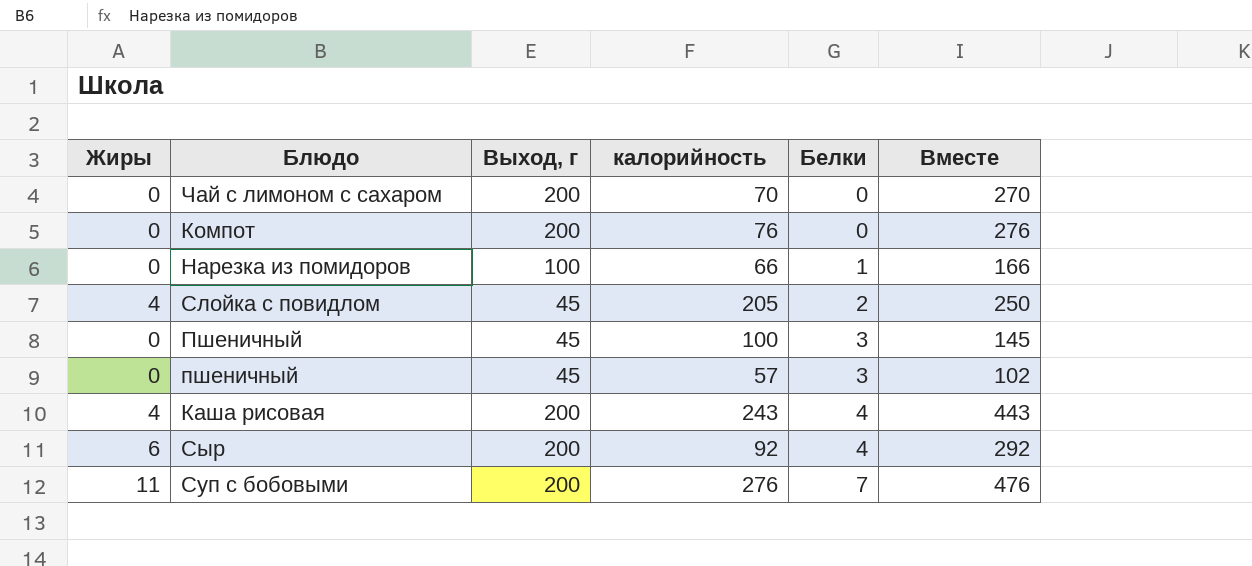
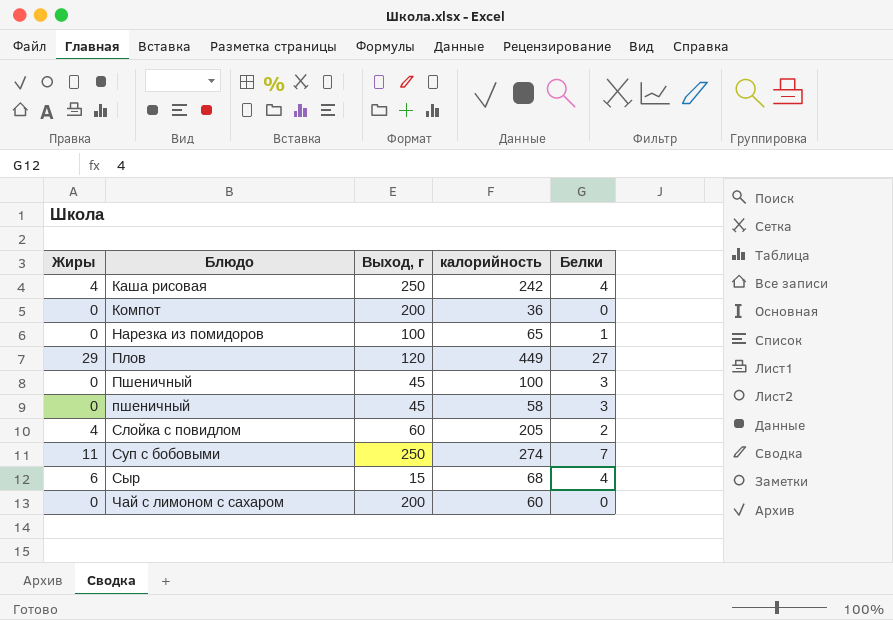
row order: Белки ascending -> Блюдо ascending
column Вместе | formula: [Выход, г] + [калорийность] -> none
Каша рисовая | Выход, г: 200 -> 250
Каша рисовая | калорийность: 243 -> 242
Компот | калорийность: 76 -> 36
Нарезка из помидоров | калорийность: 66 -> 65
row Плов: none -> 29 | 120 | 449 | 27
пшеничный | калорийность: 57 -> 58
Слойка с повидлом | Выход, г: 45 -> 60
Суп с бобовыми | Выход, г: 200 -> 250
Суп с бобовыми | калорийность: 276 -> 274
Сыр | Выход, г: 200 -> 15
Сыр | калорийность: 92 -> 68
Чай с лимоном с сахаром | калорийность: 70 -> 60

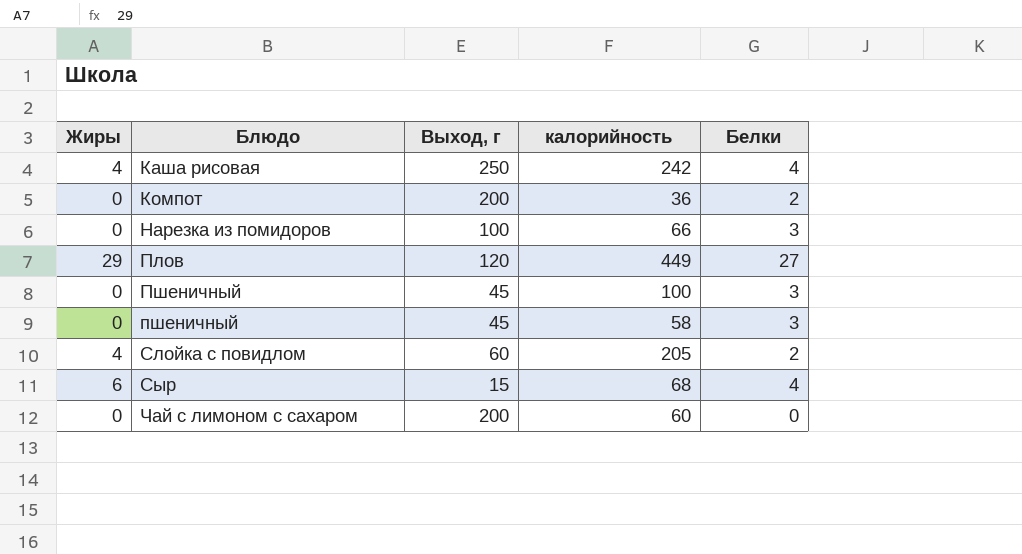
row Суп с бобовыми: 11 | 250 | 274 | 7 -> none
Компот | Белки: 0 -> 2
Нарезка из помидоров | калорийность: 65 -> 66
Нарезка из помидоров | Белки: 1 -> 3

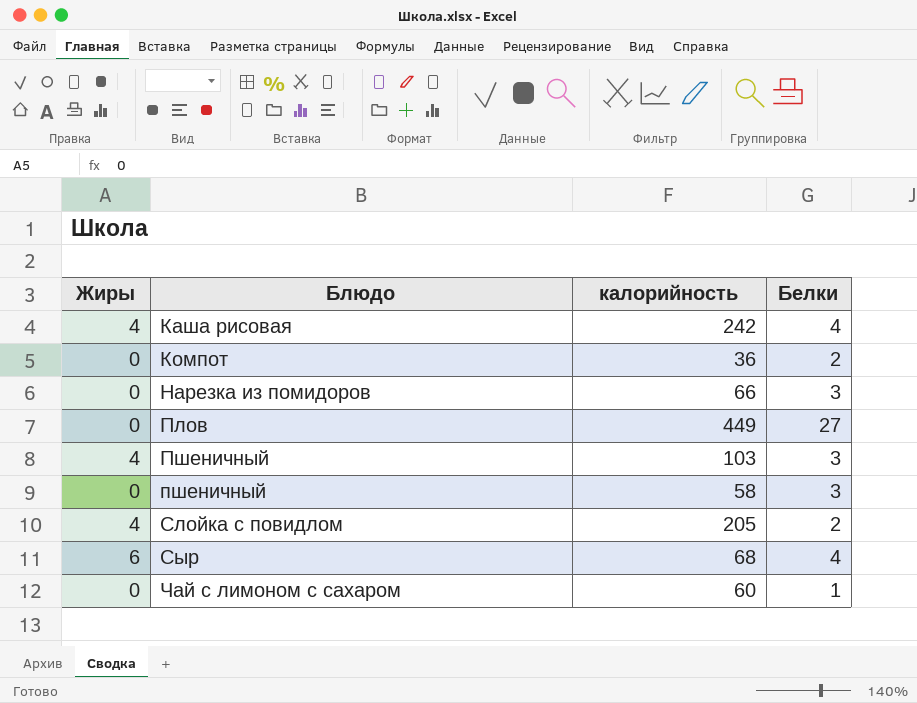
column Выход, г | position: 3 -> none
Плов | Жиры: 29 -> 0
Пшеничный | Жиры: 0 -> 4
Пшеничный | калорийность: 100 -> 103
Чай с лимоном с сахаром | Белки: 0 -> 1

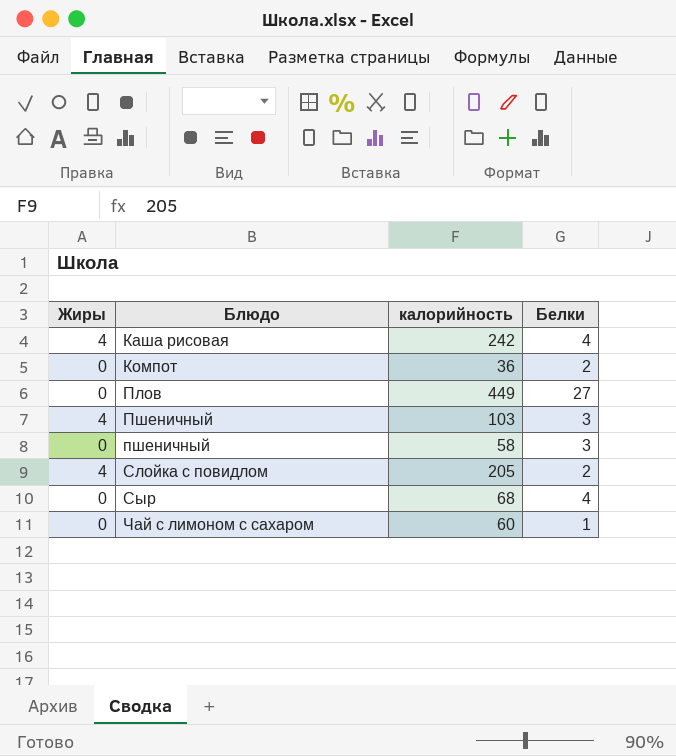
row Нарезка из помидоров: 0 | 66 | 3 -> none
Сыр | Жиры: 6 -> 0

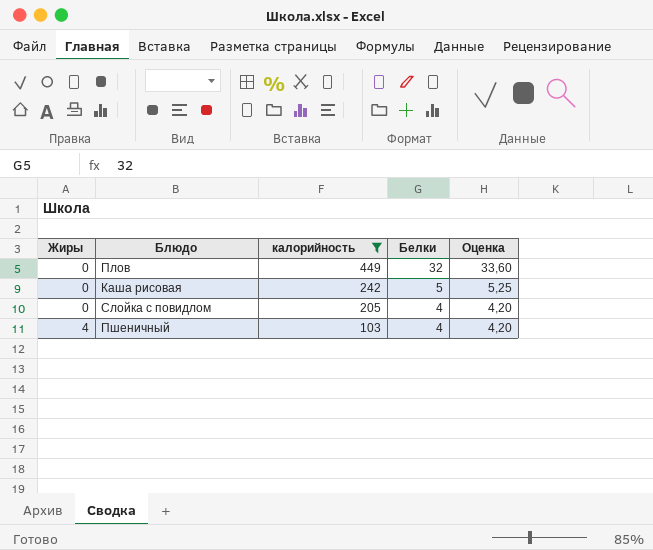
filter: none -> калорийность >= 103
row order: Блюдо ascending -> Жиры ascending
column Оценка | formula: none -> [Белки] * 1,05
Плов | Белки: 27 -> 32
Каша рисовая | Жиры: 4 -> 0
Каша рисовая | Белки: 4 -> 5
Слойка с повидлом | Жиры: 4 -> 0
Слойка с повидлом | Белки: 2 -> 4
Пшеничный | Белки: 3 -> 4

